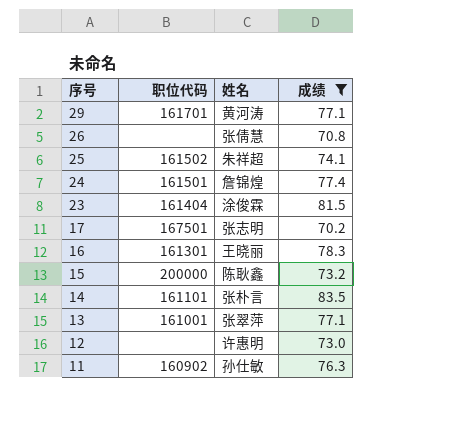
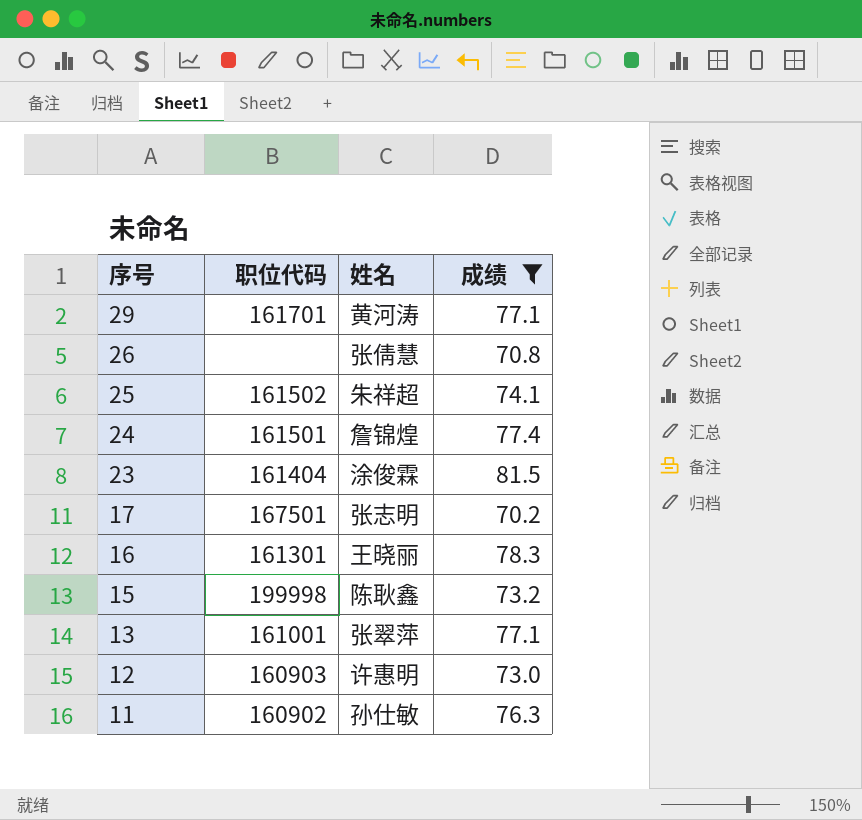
row 14: 161101 | 张朴言 | 83.5 -> none
15 | 职位代码: 200000 -> 199998
12 | 职位代码: none -> 160903

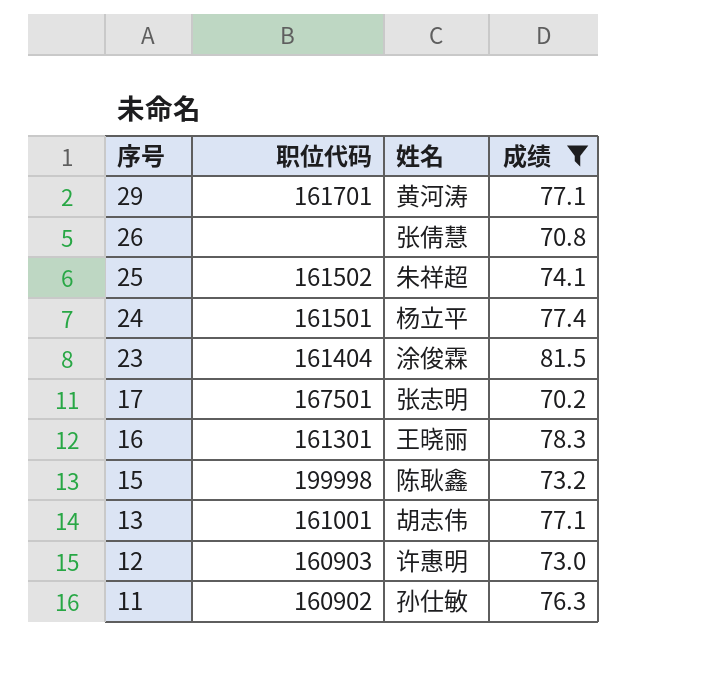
24 | 姓名: 詹锦煌 -> 杨立平
13 | 姓名: 张翠萍 -> 胡志伟

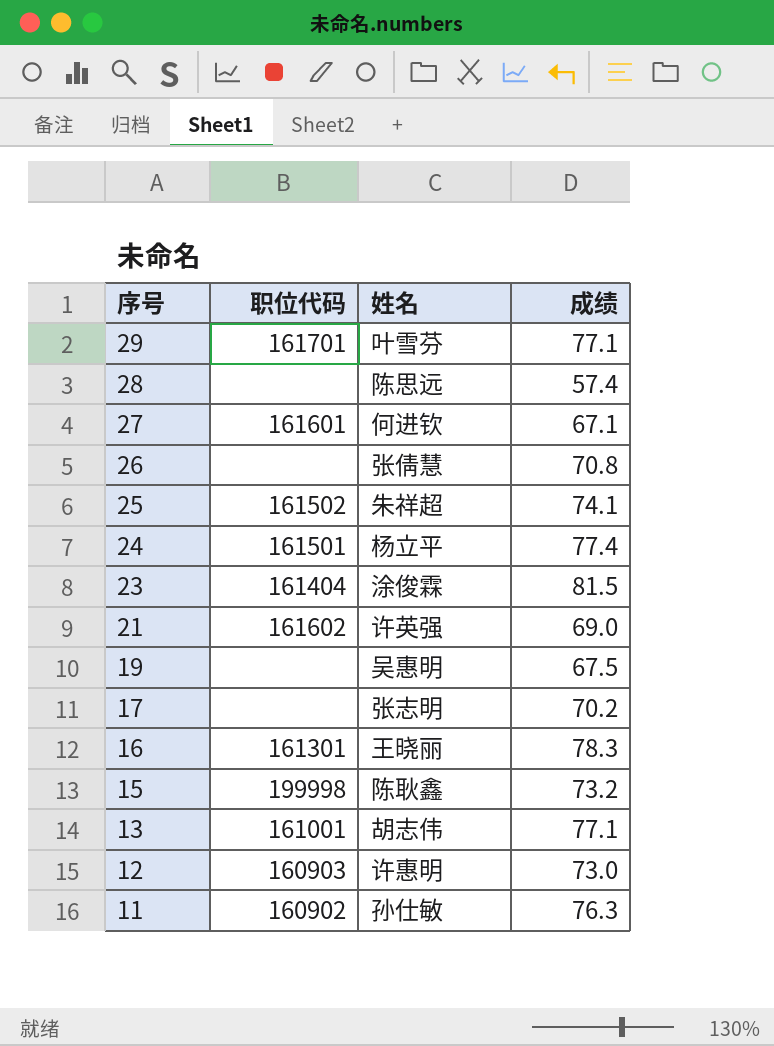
filter: 成绩 >= 70.2 -> none
29 | 姓名: 黄河涛 -> 叶雪芬
17 | 职位代码: 167501 -> none

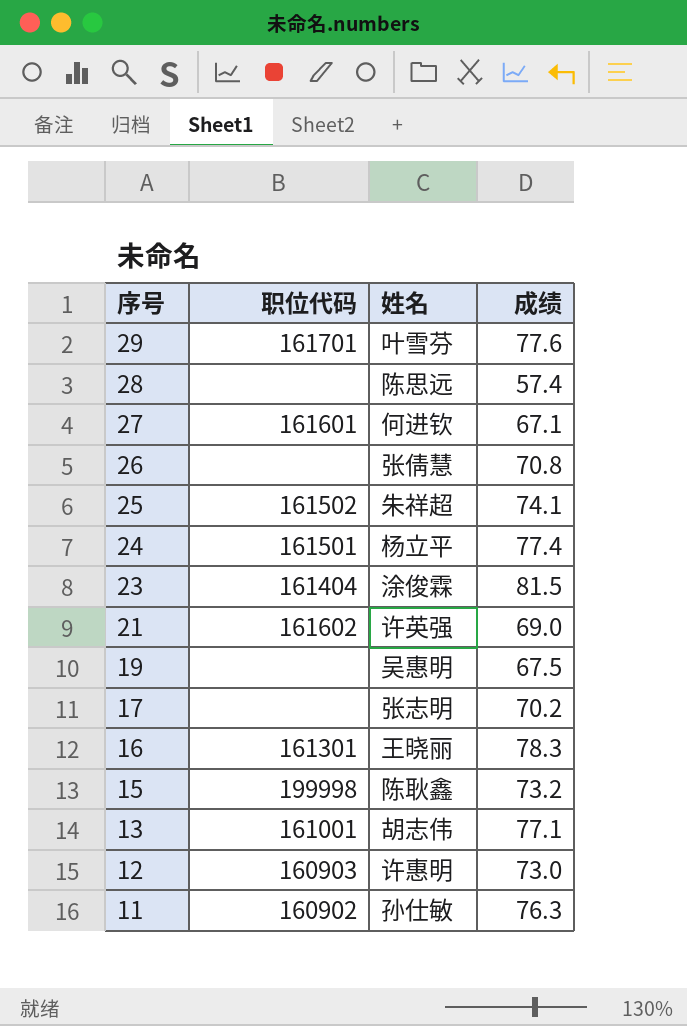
29 | 成绩: 77.1 -> 77.6

